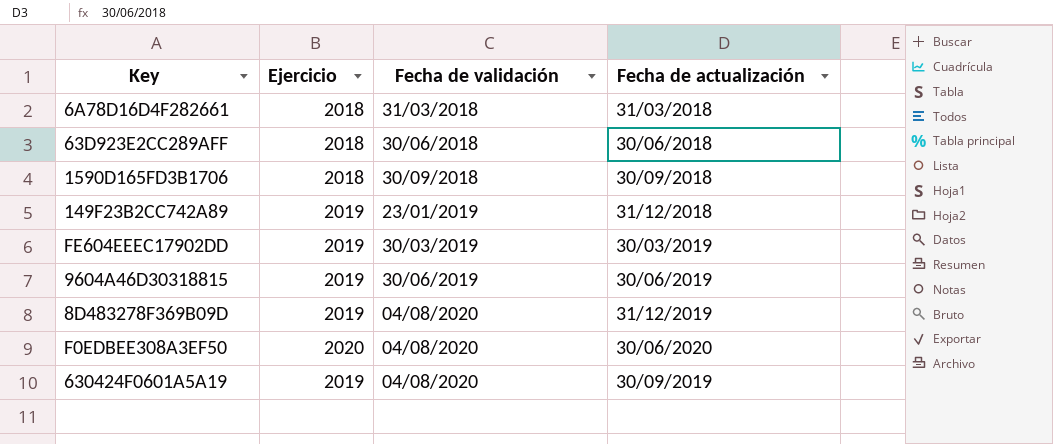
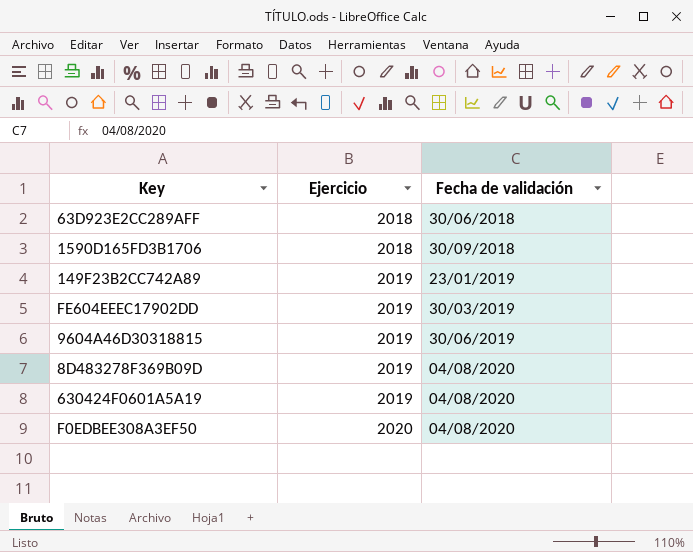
row order: Fecha de validación ascending -> Ejercicio ascending
column Fecha de actualización | position: 4 -> none
row 6A78D16D4F282661: 2018 | 31/03/2018 | 31/03/2018 -> none

